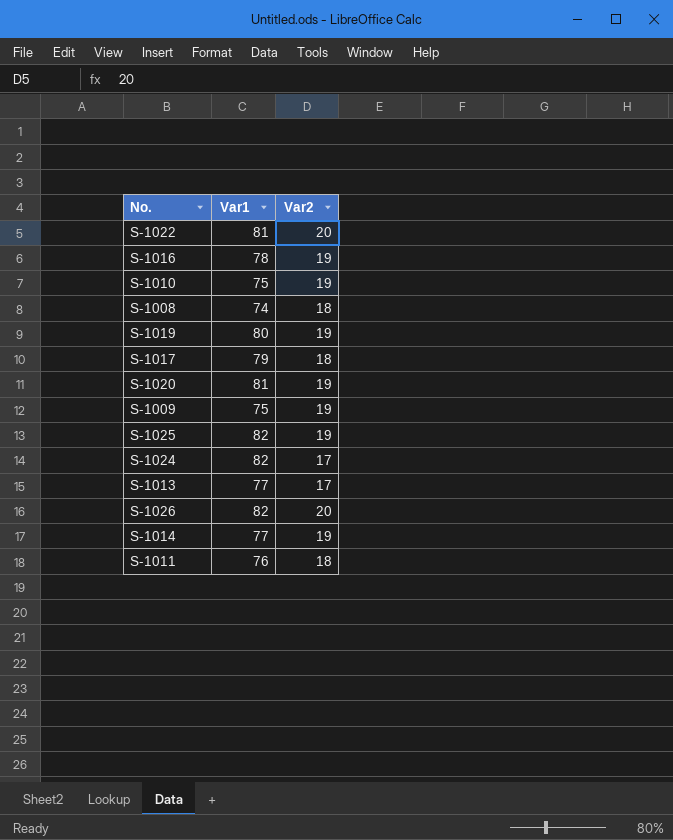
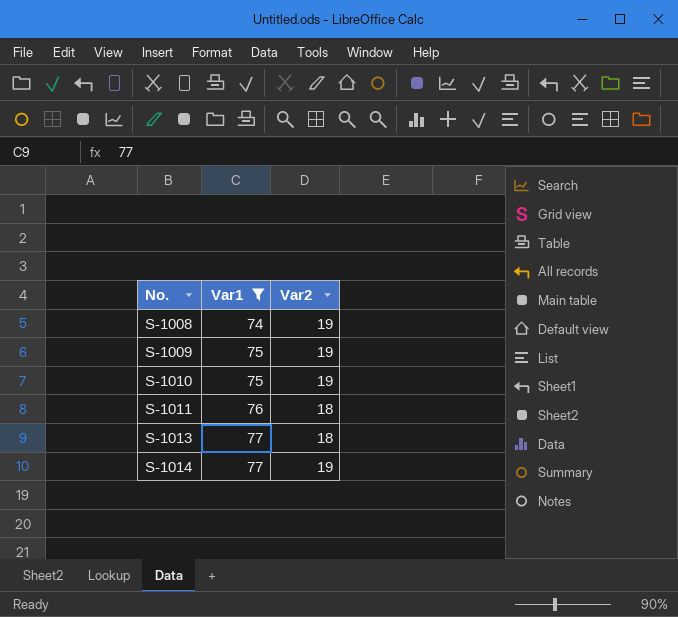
filter: none -> Var1 <= 77
row order: none -> No. ascending
S-1008 | Var2: 18 -> 19
S-1013 | Var2: 17 -> 18

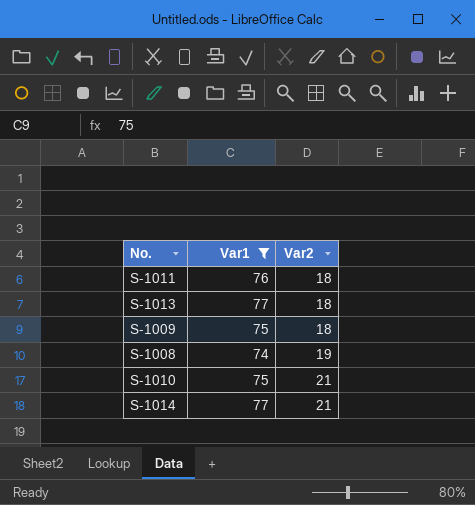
row order: No. ascending -> Var2 ascending
S-1009 | Var2: 19 -> 18
S-1010 | Var2: 19 -> 21
S-1014 | Var2: 19 -> 21

